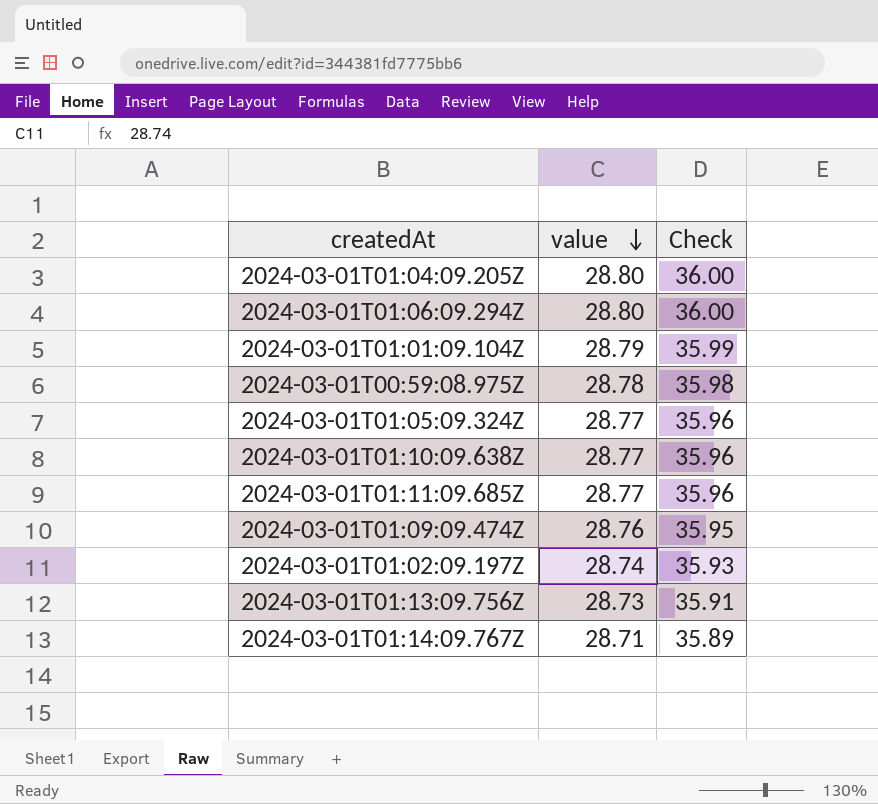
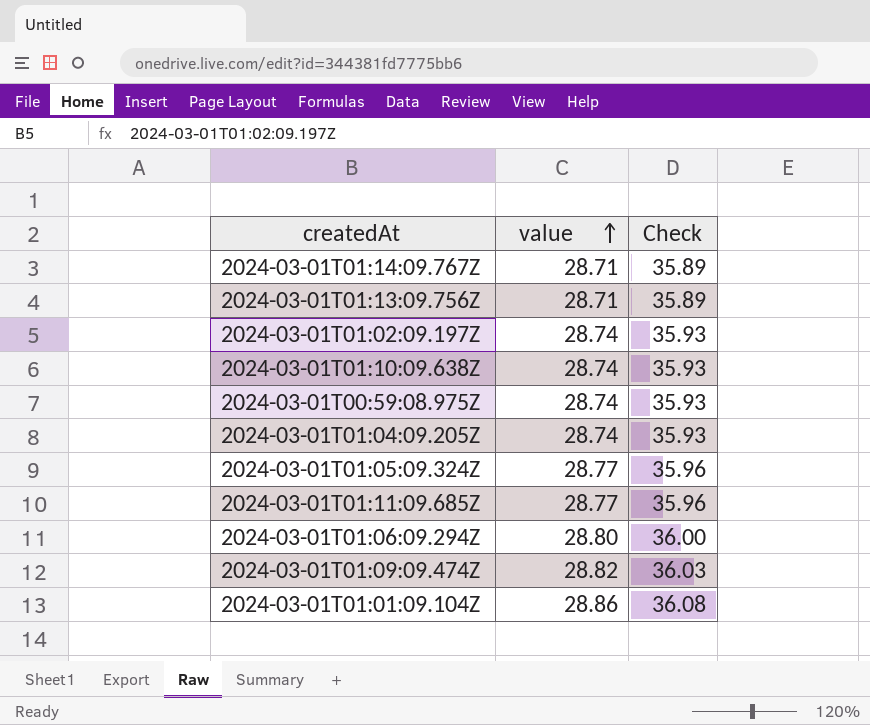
row order: value descending -> value ascending
2024-03-01T01:13:09.756Z | value: 28.73 -> 28.71
2024-03-01T01:13:09.756Z | Check: 35.91 -> 35.89
2024-03-01T01:10:09.638Z | value: 28.77 -> 28.74
2024-03-01T01:10:09.638Z | Check: 35.96 -> 35.93
2024-03-01T00:59:08.975Z | value: 28.78 -> 28.74
2024-03-01T00:59:08.975Z | Check: 35.98 -> 35.93
2024-03-01T01:04:09.205Z | value: 28.80 -> 28.74
2024-03-01T01:04:09.205Z | Check: 36.00 -> 35.93
2024-03-01T01:09:09.474Z | value: 28.76 -> 28.82
2024-03-01T01:09:09.474Z | Check: 35.95 -> 36.03
2024-03-01T01:01:09.104Z | value: 28.79 -> 28.86
2024-03-01T01:01:09.104Z | Check: 35.99 -> 36.08

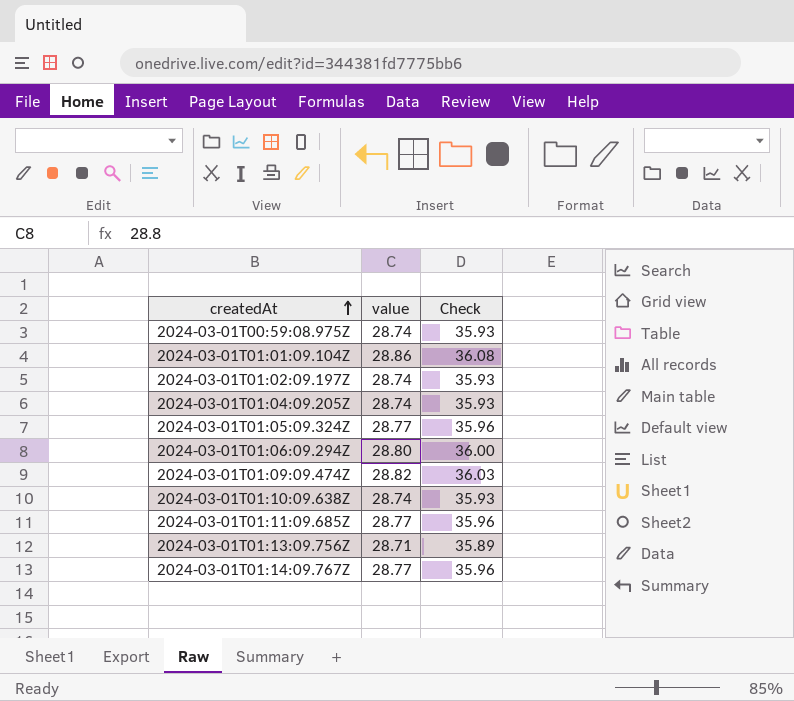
row order: value ascending -> createdAt ascending
2024-03-01T01:14:09.767Z | value: 28.71 -> 28.77
2024-03-01T01:14:09.767Z | Check: 35.89 -> 35.96

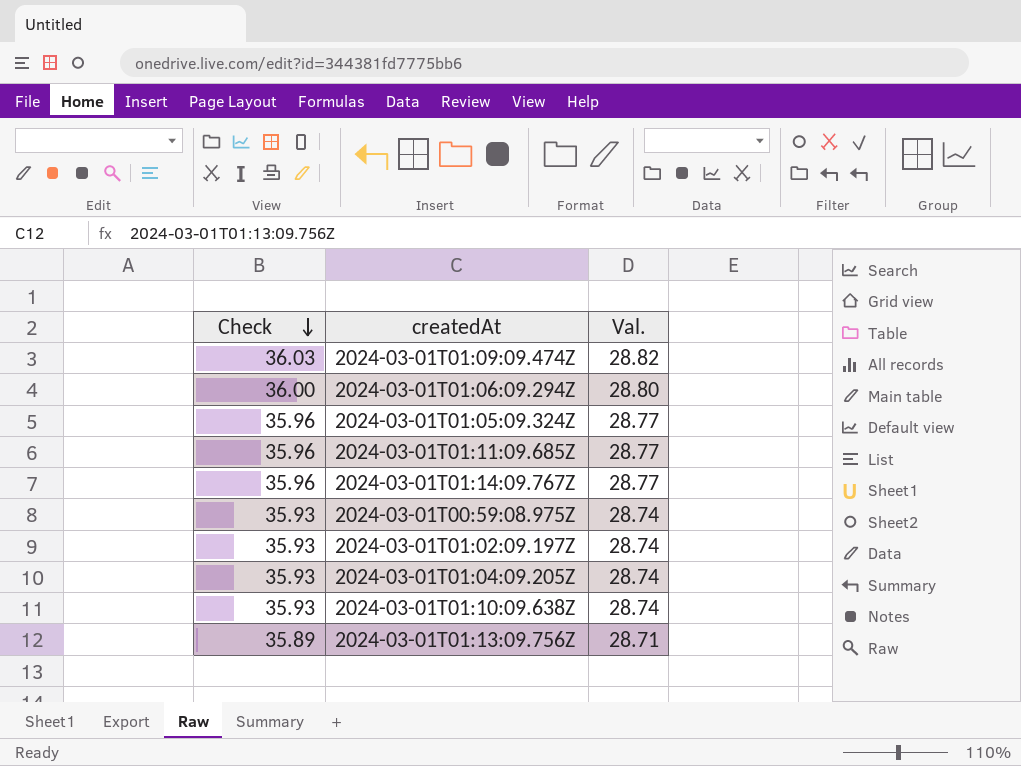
row order: createdAt ascending -> Check descending
column Check | position: 3 -> 1
column name: value -> Val.
row 2024-03-01T01:01:09.104Z: 28.86 | 36.08 -> none

